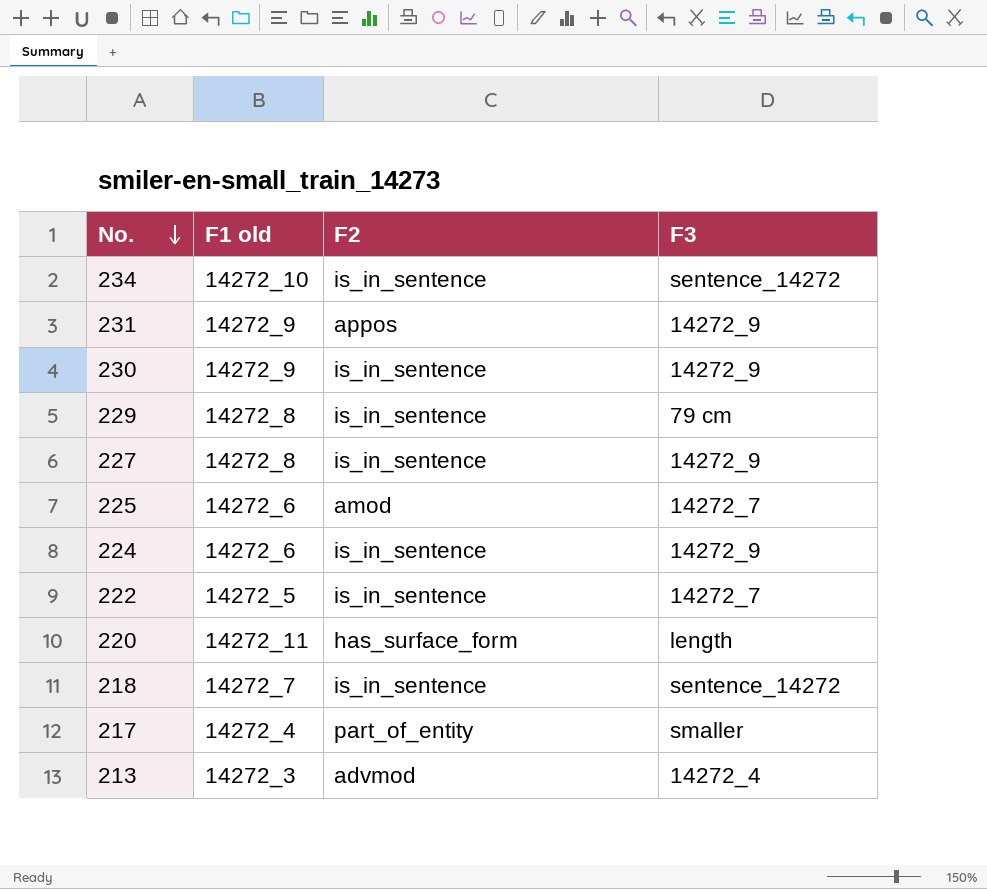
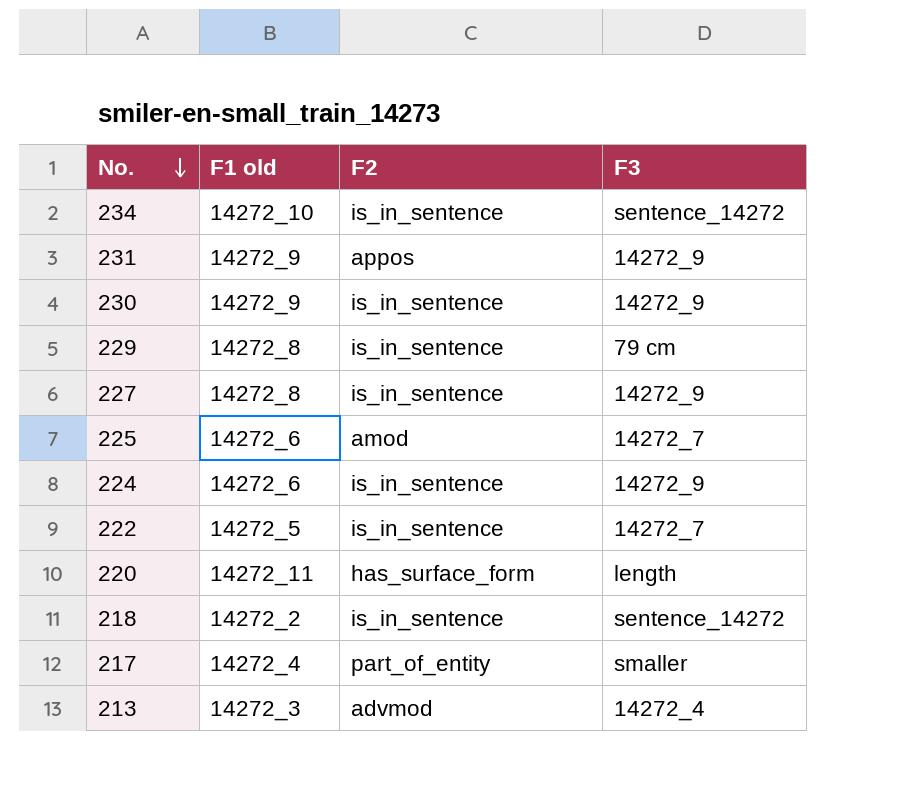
218 | F1 old: 14272_7 -> 14272_2

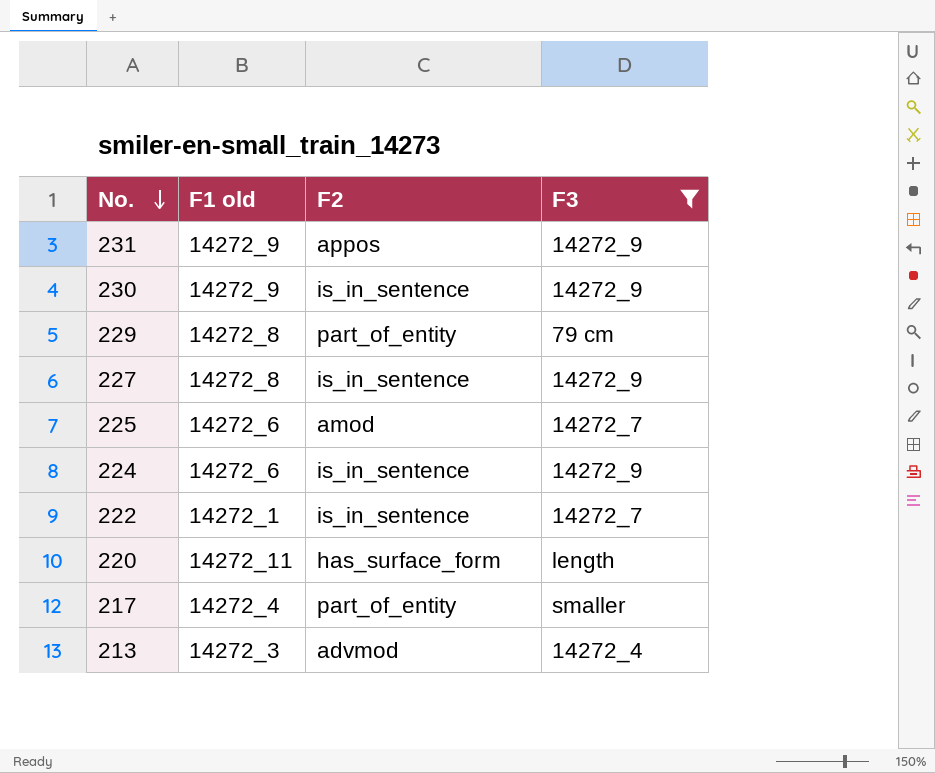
filter: none -> F3 != sentence_14272
229 | F2: is_in_sentence -> part_of_entity
222 | F1 old: 14272_5 -> 14272_1

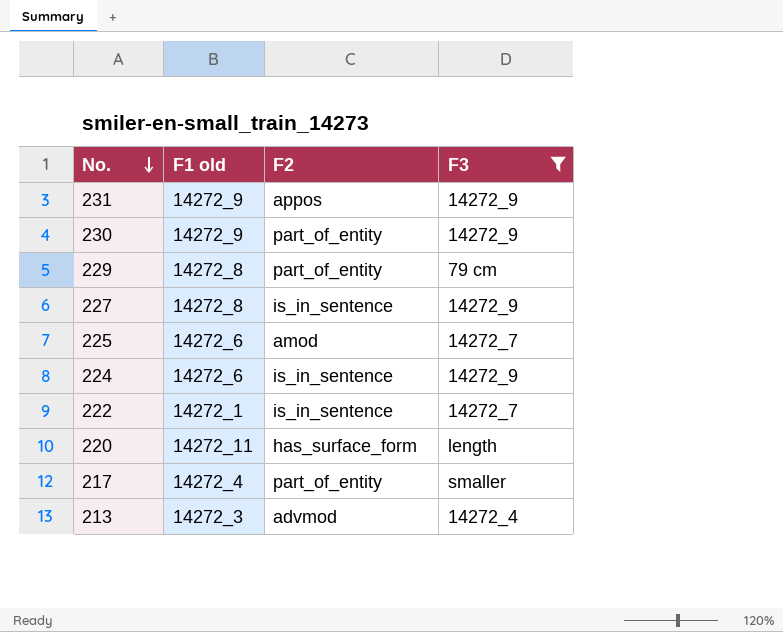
230 | F2: is_in_sentence -> part_of_entity

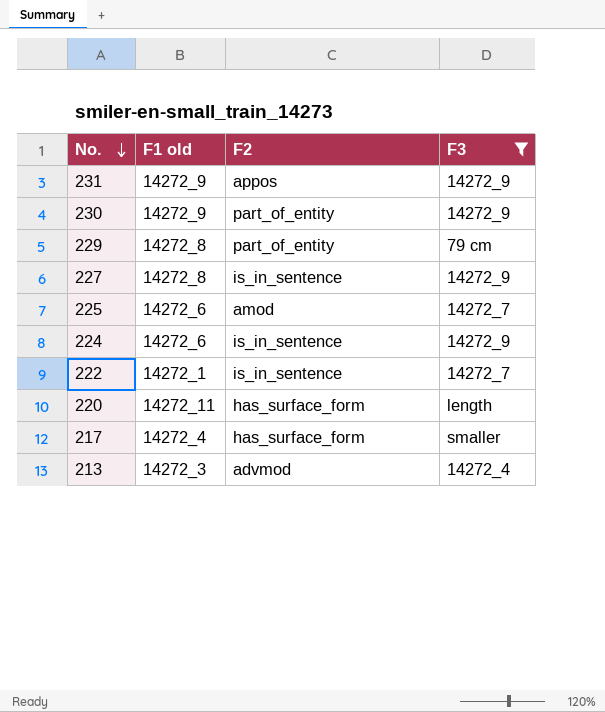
217 | F2: part_of_entity -> has_surface_form

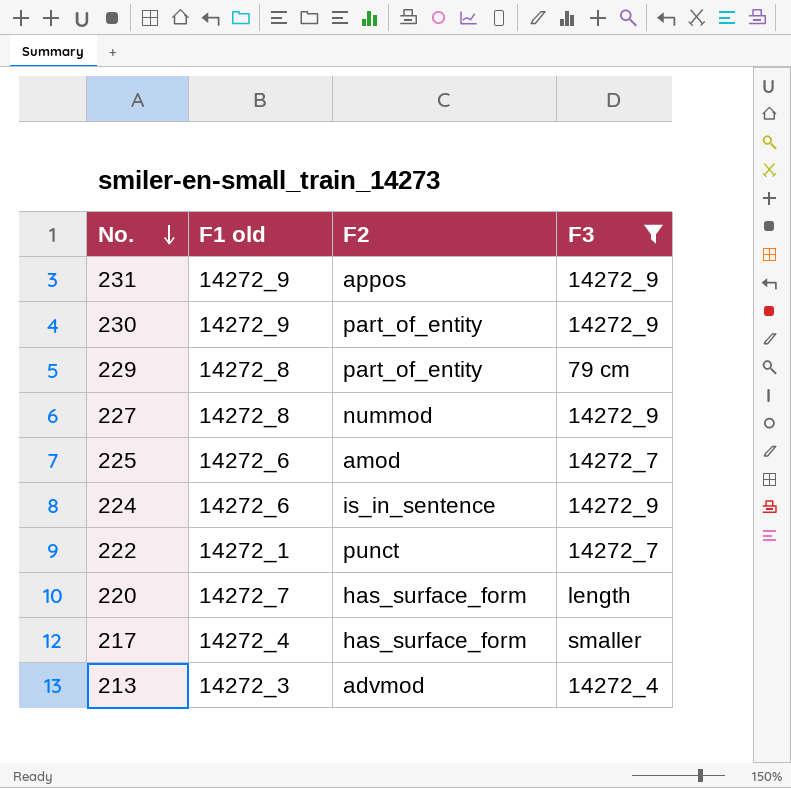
227 | F2: is_in_sentence -> nummod
222 | F2: is_in_sentence -> punct
220 | F1 old: 14272_11 -> 14272_7

